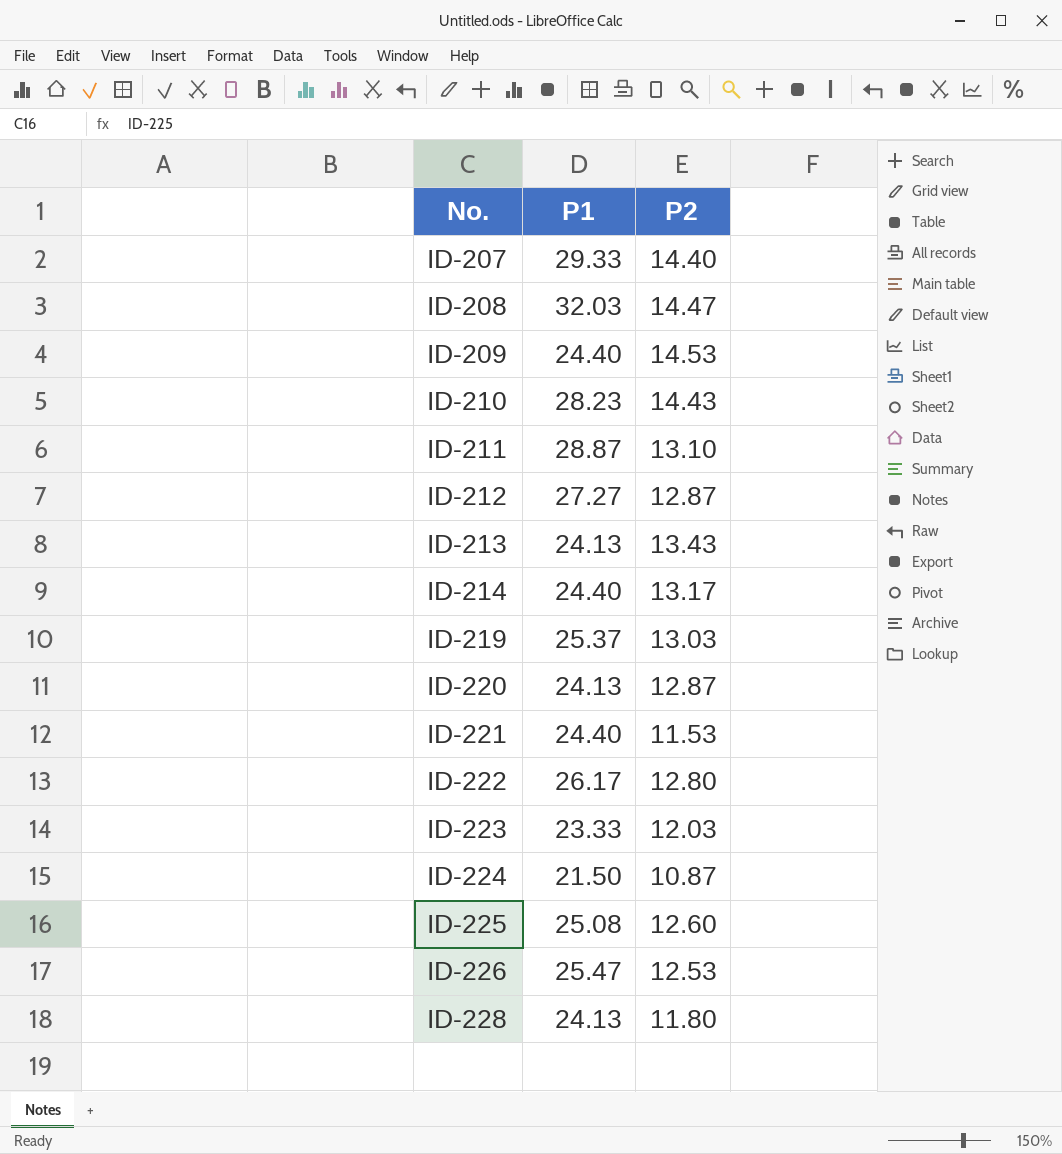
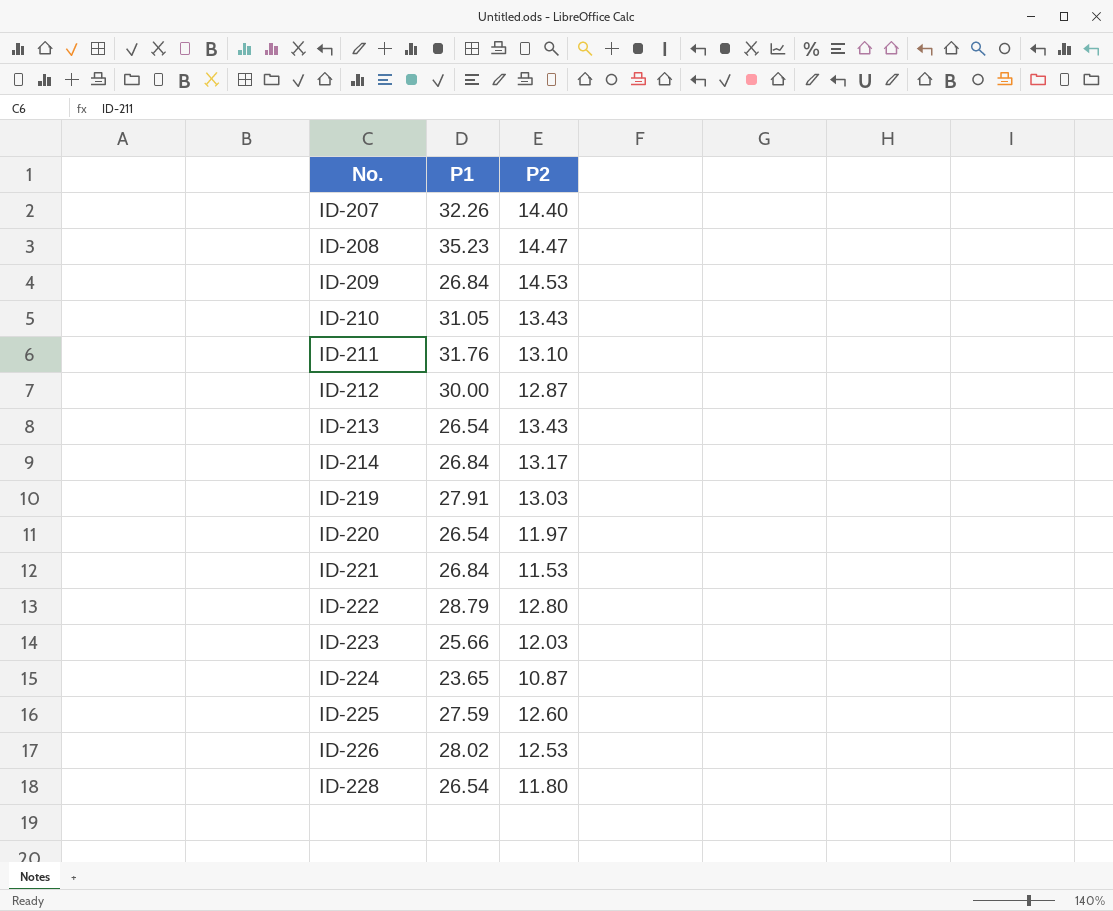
ID-207 | P1: 29.33 -> 32.26
ID-208 | P1: 32.03 -> 35.23
ID-209 | P1: 24.40 -> 26.84
ID-210 | P1: 28.23 -> 31.05
ID-210 | P2: 14.43 -> 13.43
ID-211 | P1: 28.87 -> 31.76
ID-212 | P1: 27.27 -> 30.00
ID-213 | P1: 24.13 -> 26.54
ID-214 | P1: 24.40 -> 26.84
ID-219 | P1: 25.37 -> 27.91
ID-220 | P1: 24.13 -> 26.54
ID-220 | P2: 12.87 -> 11.97
ID-221 | P1: 24.40 -> 26.84
ID-222 | P1: 26.17 -> 28.79
ID-223 | P1: 23.33 -> 25.66
ID-224 | P1: 21.50 -> 23.65
ID-225 | P1: 25.08 -> 27.59
ID-226 | P1: 25.47 -> 28.02
ID-228 | P1: 24.13 -> 26.54

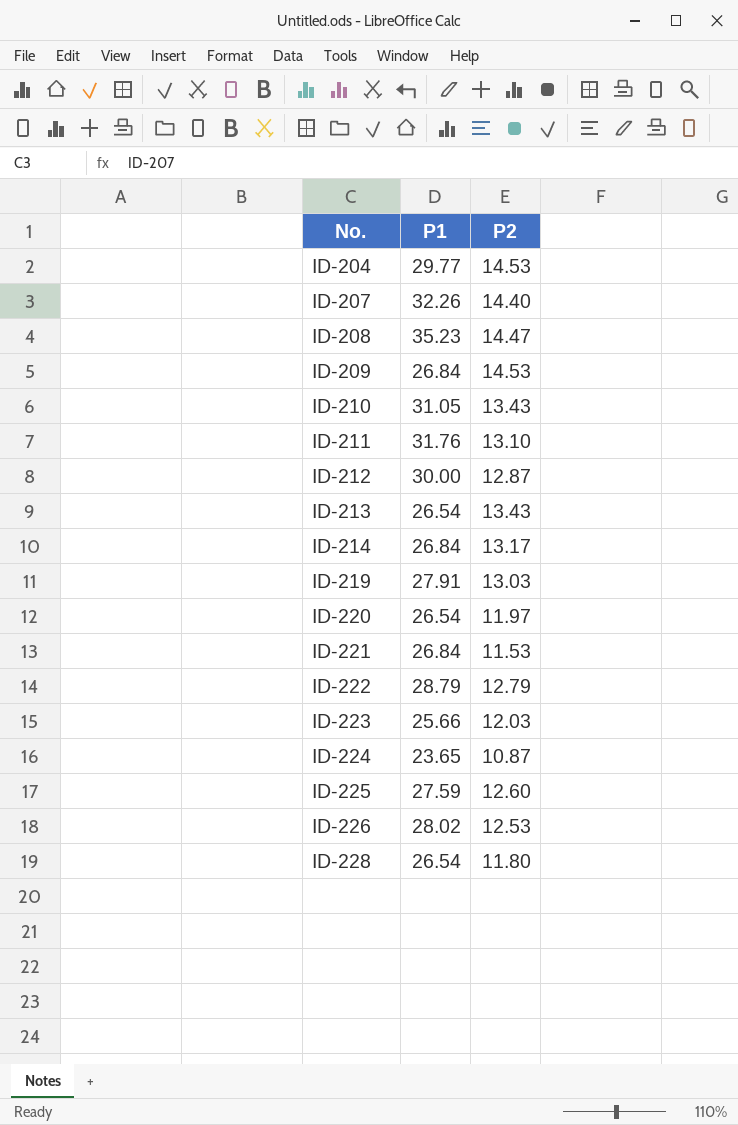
row ID-204: none -> 29.77 | 14.53
ID-222 | P2: 12.80 -> 12.79

